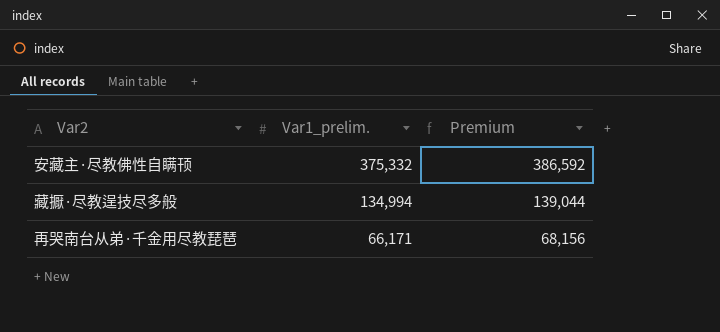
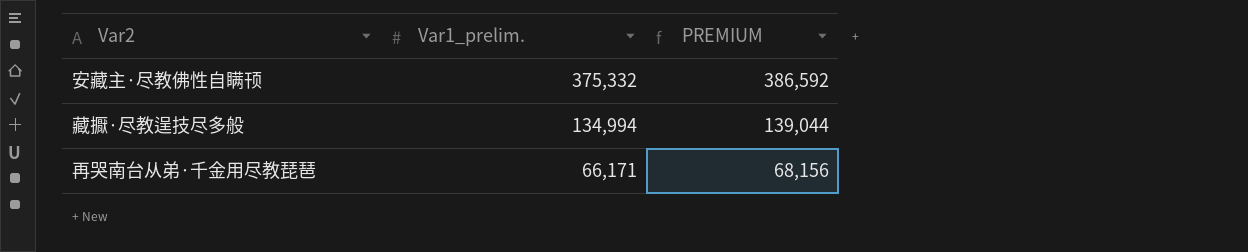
column name: Premium -> PREMIUM

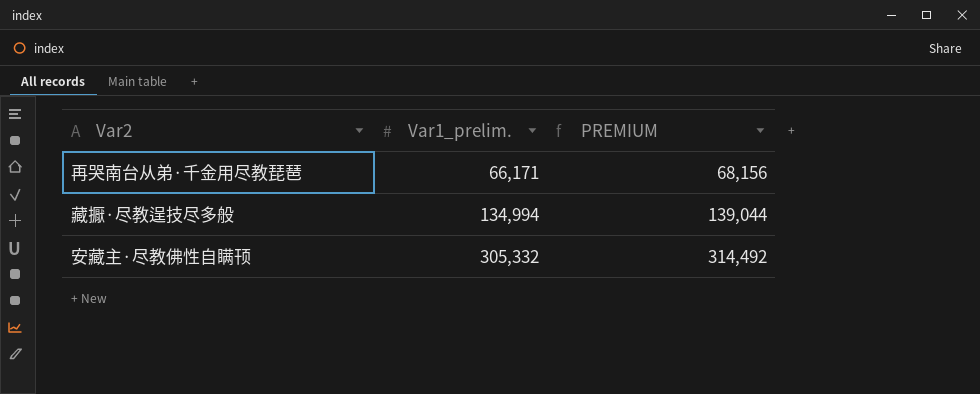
row order: Var1_prelim. descending -> Var1_prelim. ascending
安藏主·尽教佛性自瞒顸 | Var1_prelim.: 375,332 -> 305,332
安藏主·尽教佛性自瞒顸 | PREMIUM: 386,592 -> 314,492

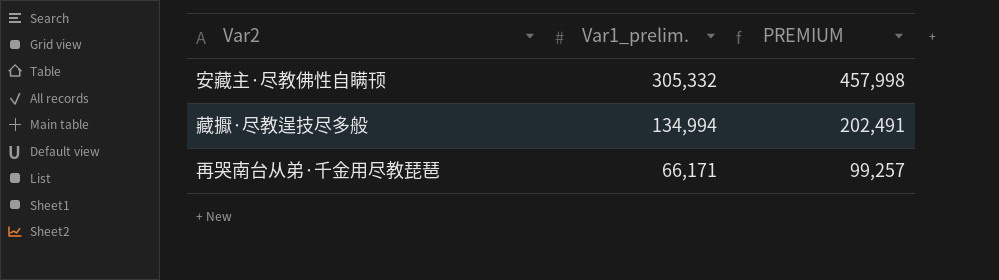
row order: Var1_prelim. ascending -> Var1_prelim. descending
column PREMIUM | formula: [Var1_prelim.] * 1.03 -> [Var1_prelim.] * 1.5

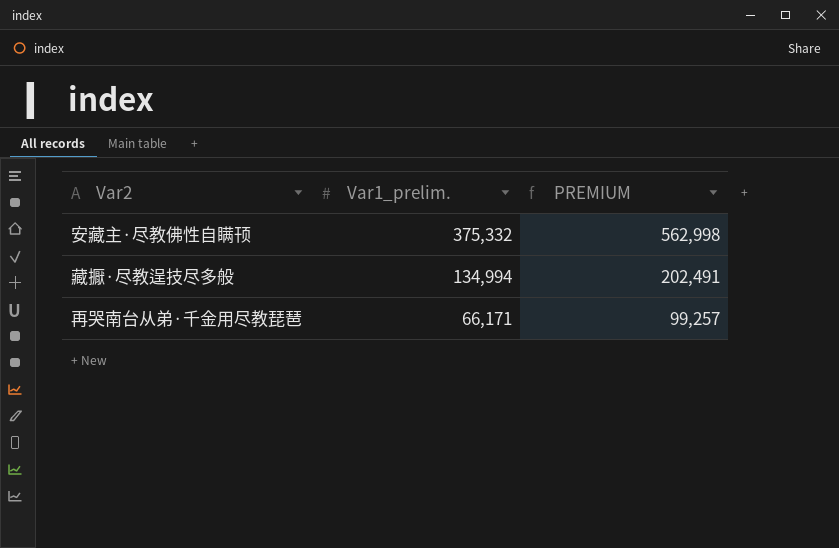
安藏主·尽教佛性自瞒顸 | Var1_prelim.: 305,332 -> 375,332
安藏主·尽教佛性自瞒顸 | PREMIUM: 457,998 -> 562,998

